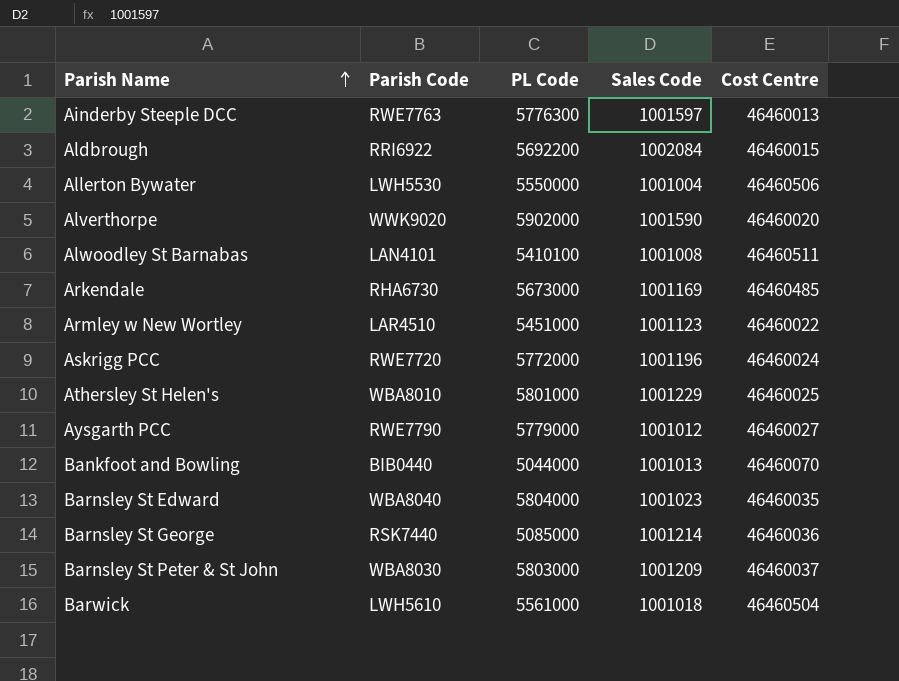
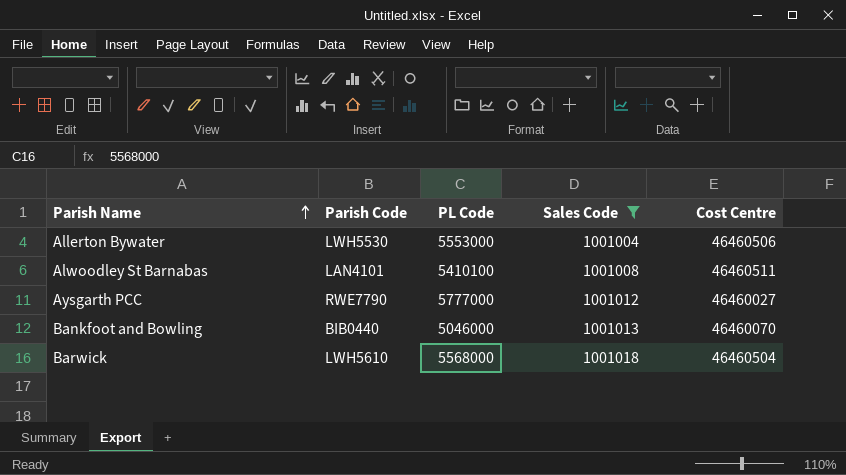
filter: none -> Sales Code <= 1001018
Allerton Bywater | PL Code: 5550000 -> 5553000
Aysgarth PCC | PL Code: 5779000 -> 5777000
Bankfoot and Bowling | PL Code: 5044000 -> 5046000
Barwick | PL Code: 5561000 -> 5568000

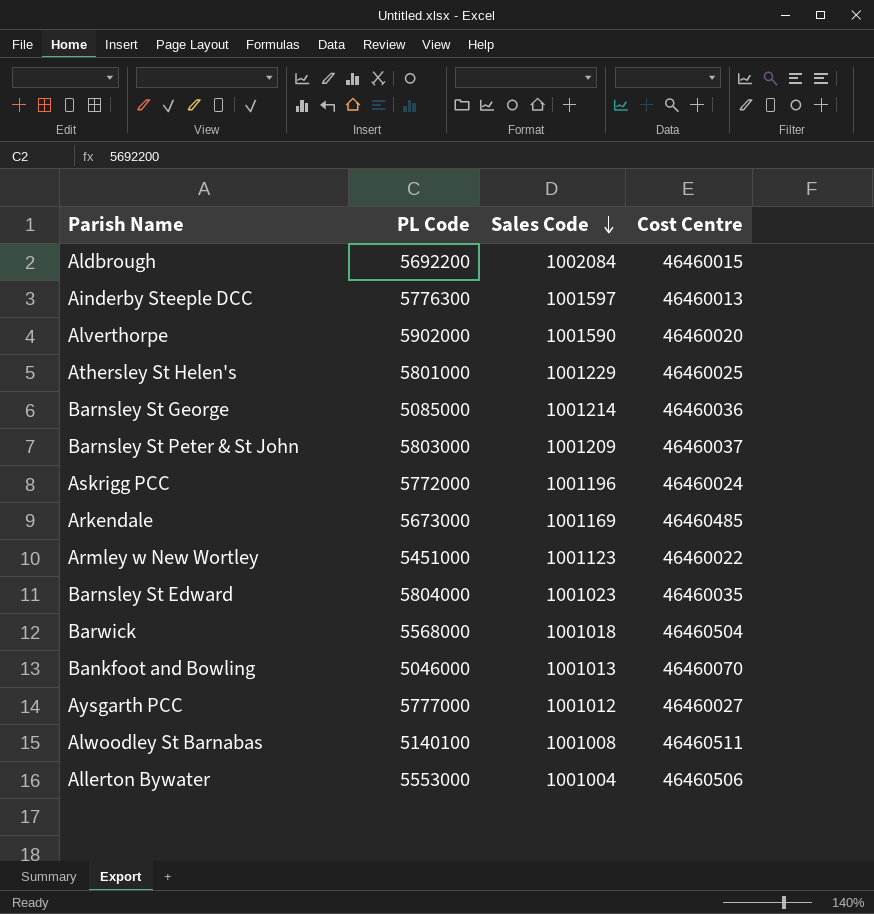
filter: Sales Code <= 1001018 -> none
row order: Parish Name ascending -> Sales Code descending
column Parish Code | position: 2 -> none
Alwoodley St Barnabas | PL Code: 5410100 -> 5140100

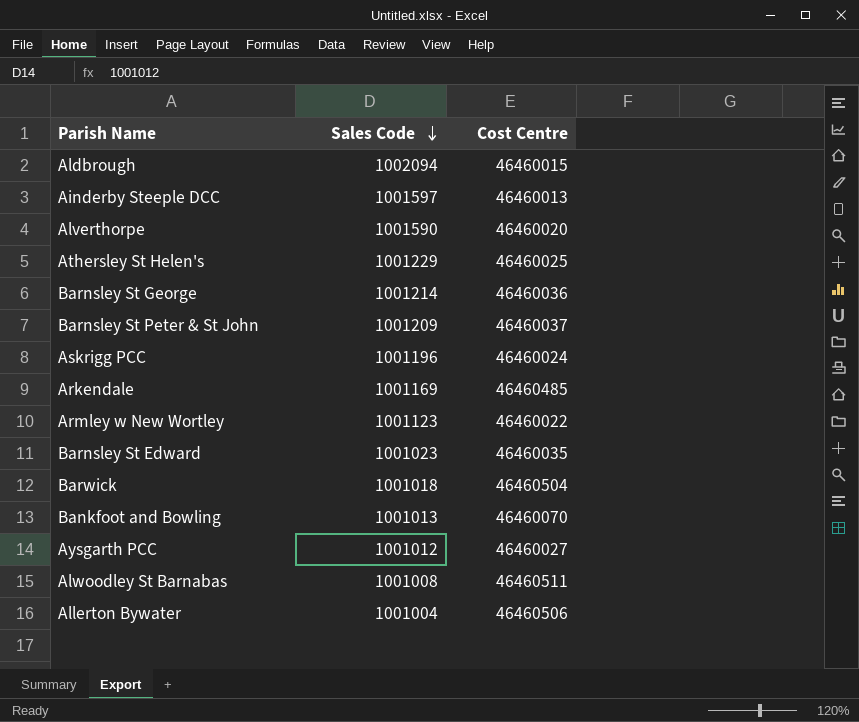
column PL Code | position: 2 -> none
Aldbrough | Sales Code: 1002084 -> 1002094

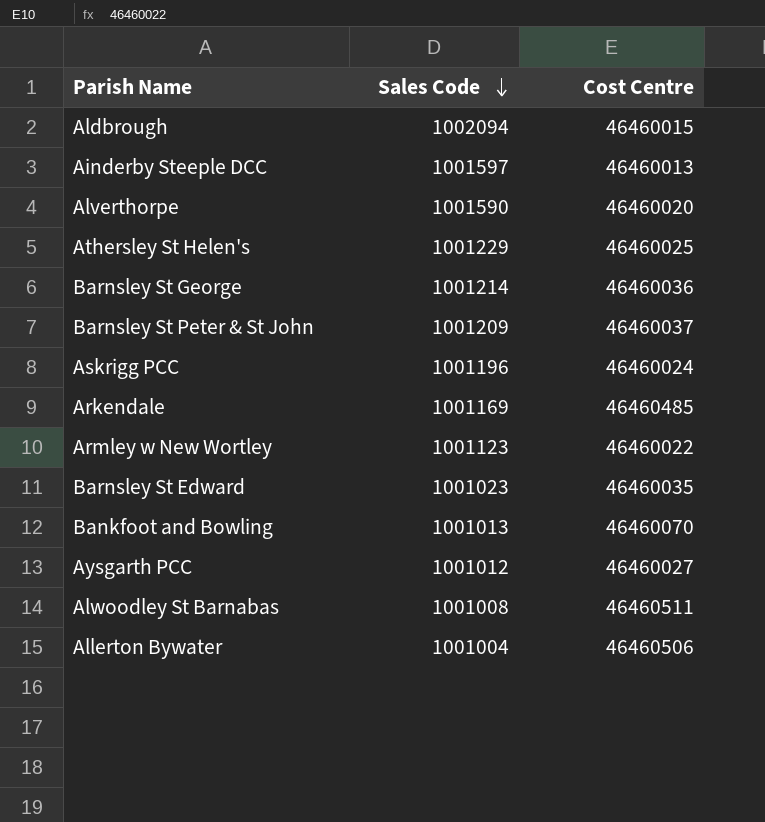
row Barwick: 1001018 | 46460504 -> none

